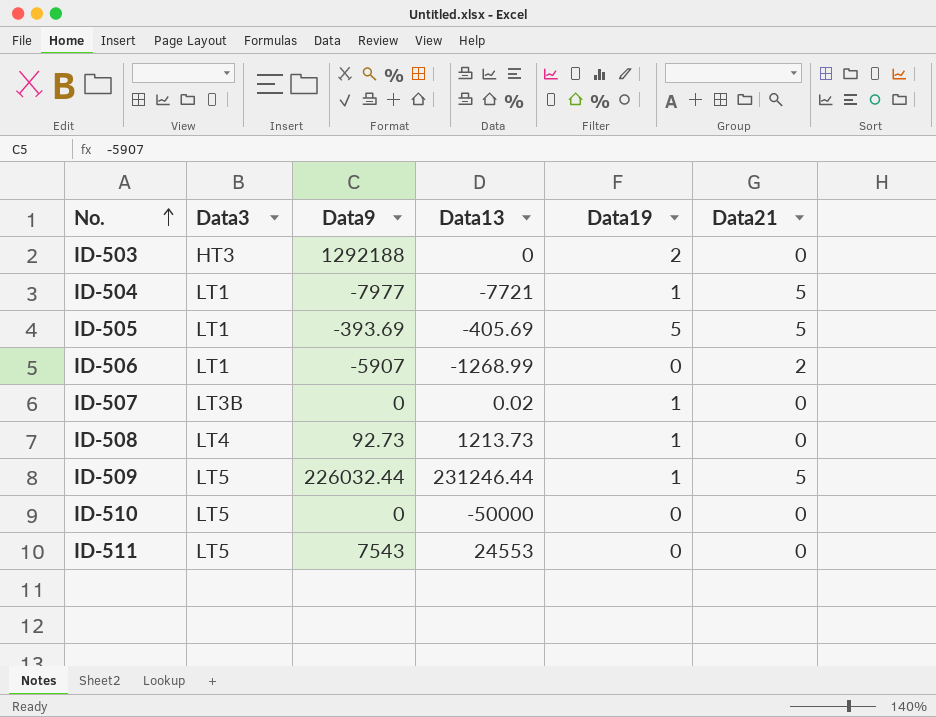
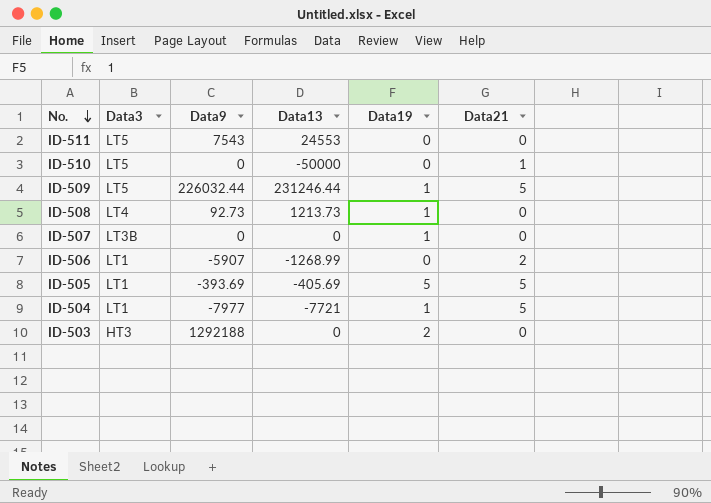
row order: No. ascending -> No. descending
ID-510 | Data21: 0 -> 1
ID-507 | Data13: 0.02 -> 0

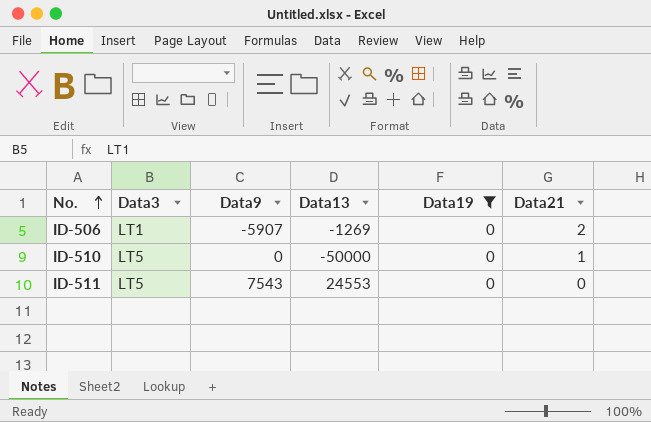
filter: none -> Data19 = 0
row order: No. descending -> No. ascending
ID-506 | Data13: -1268.99 -> -1269

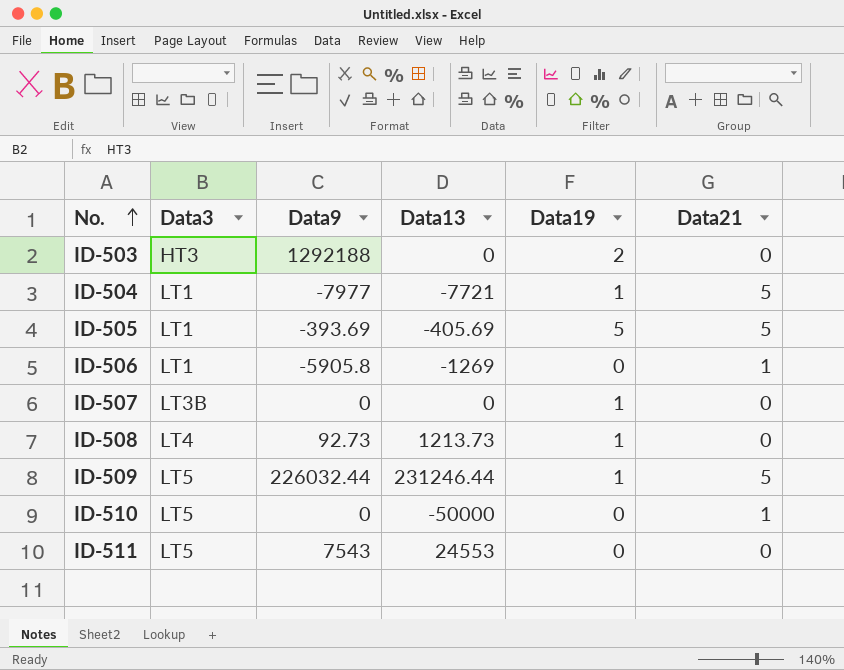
filter: Data19 = 0 -> none
ID-506 | Data9: -5907 -> -5905.8
ID-506 | Data21: 2 -> 1

